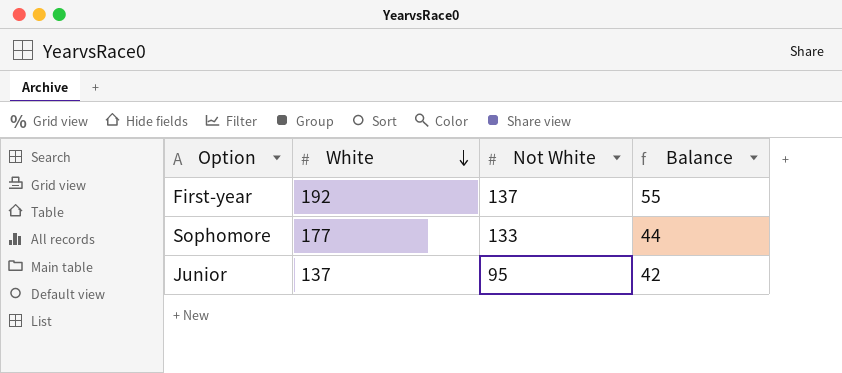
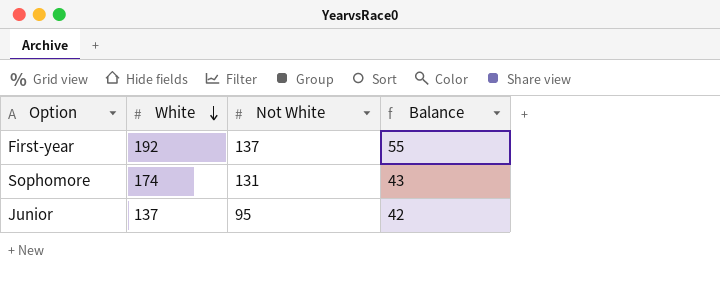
Sophomore | White: 177 -> 174
Sophomore | Not White: 133 -> 131
Sophomore | Balance: 44 -> 43

